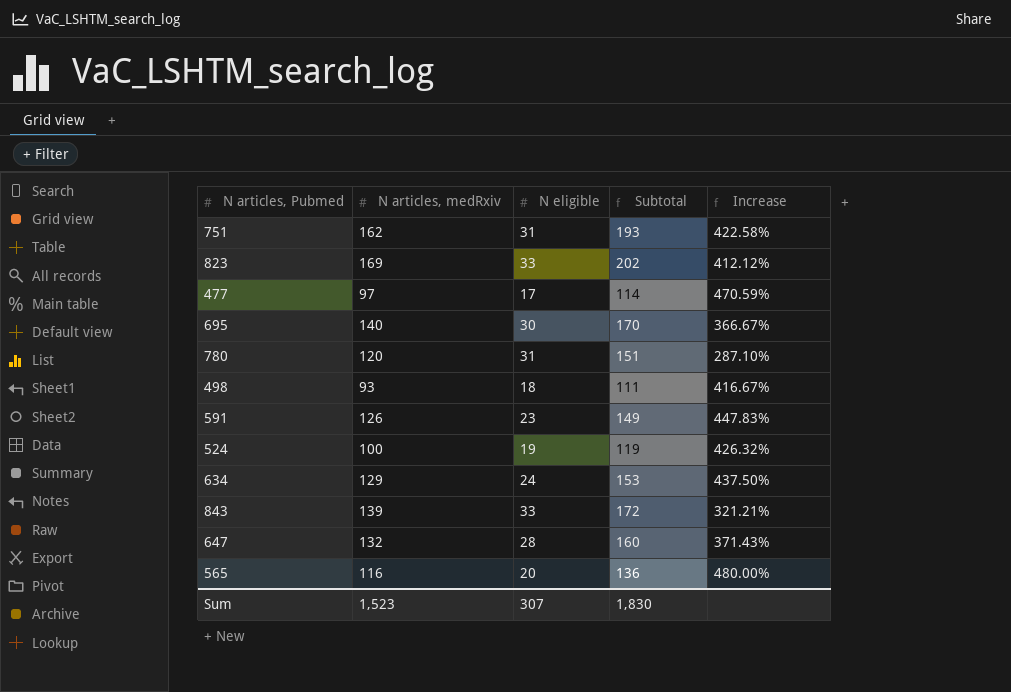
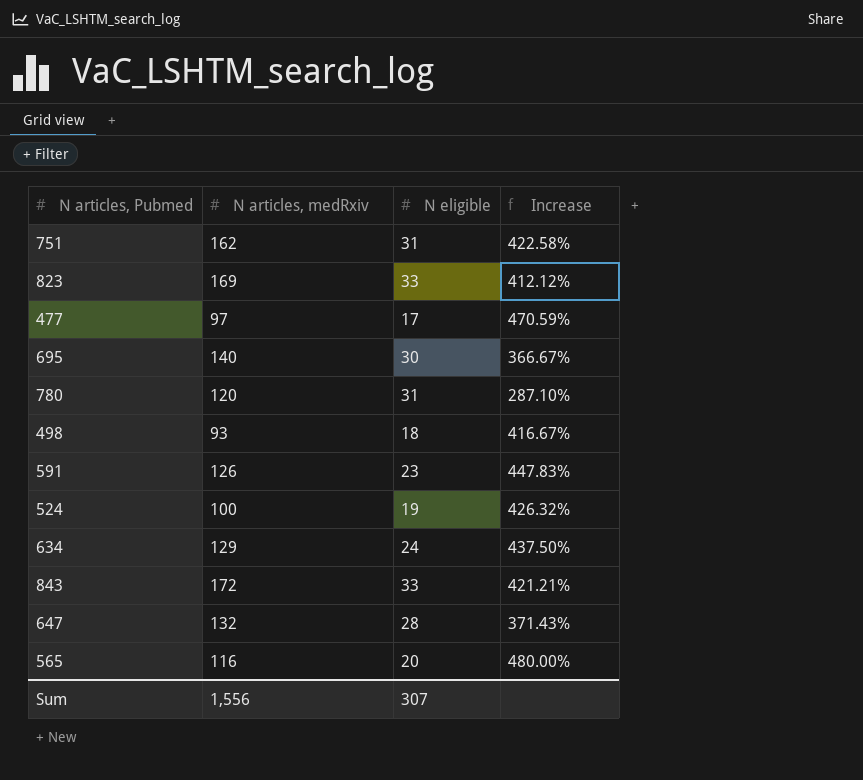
column Subtotal | formula: [N articles, medRxiv] + [N eligible] -> none
843 | N articles, medRxiv: 139 -> 172
843 | Increase: 321.21% -> 421.21%
Sum | N articles, medRxiv: 1,523 -> 1,556

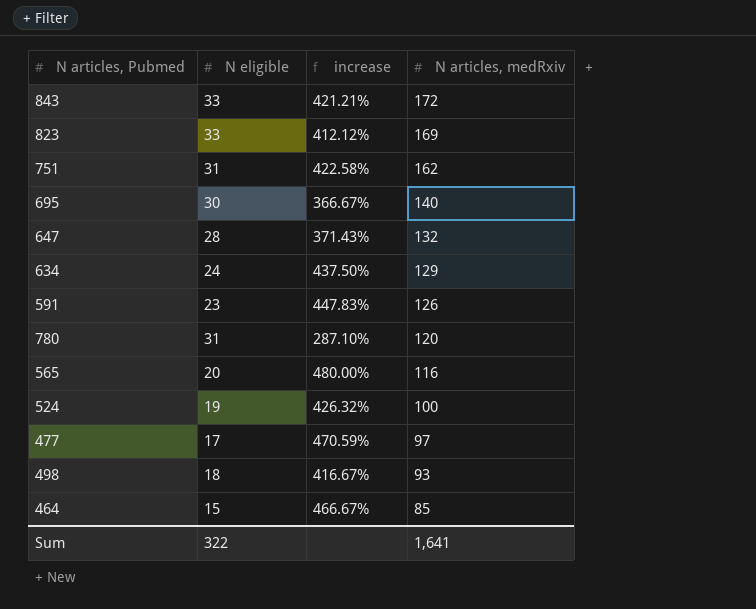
row order: none -> N articles, medRxiv descending
column name: Increase -> increase
column N articles, medRxiv | position: 2 -> 4
row 464: none -> 15 | 466.67% | 85
Sum | N eligible: 307 -> 322
Sum | N articles, medRxiv: 1,556 -> 1,641

